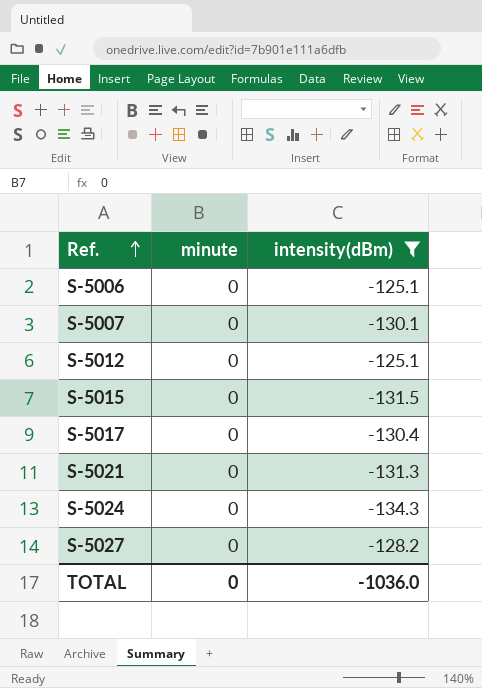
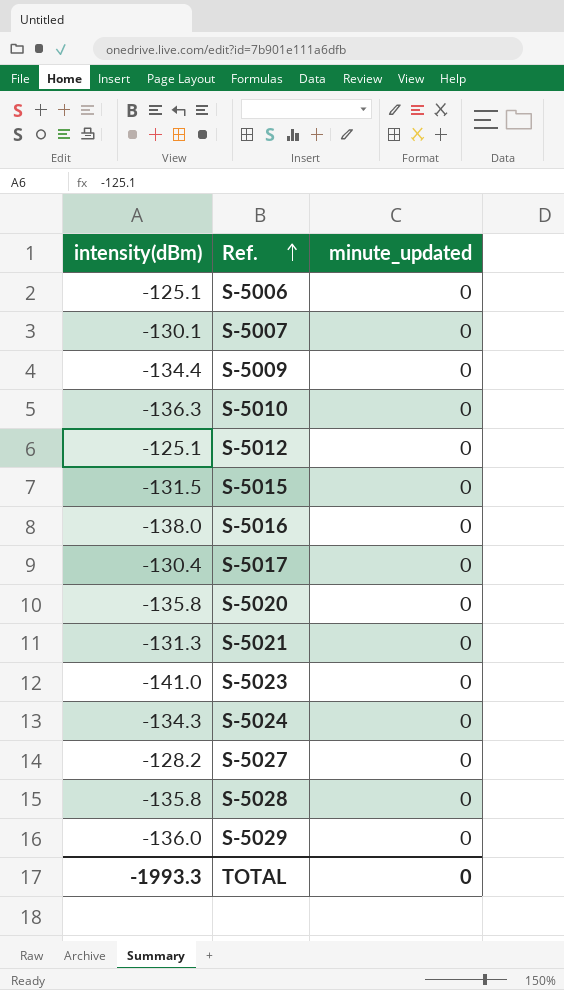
filter: intensity(dBm) >= -134.3 -> none
column intensity(dBm) | position: 3 -> 1
column name: minute -> minute_updated
TOTAL | intensity(dBm): -1036.0 -> -1993.3

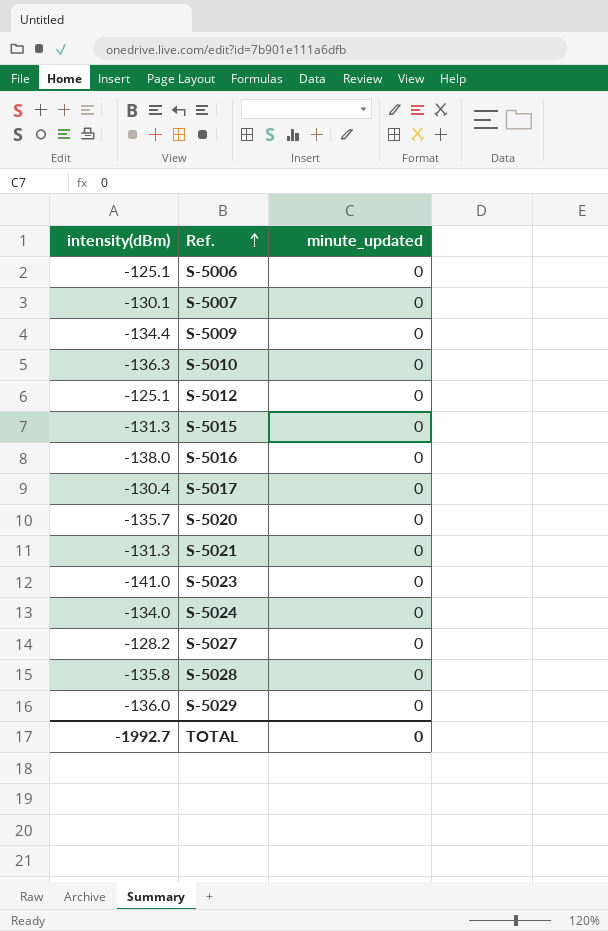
S-5015 | intensity(dBm): -131.5 -> -131.3
S-5020 | intensity(dBm): -135.8 -> -135.7
S-5024 | intensity(dBm): -134.3 -> -134.0
TOTAL | intensity(dBm): -1993.3 -> -1992.7

